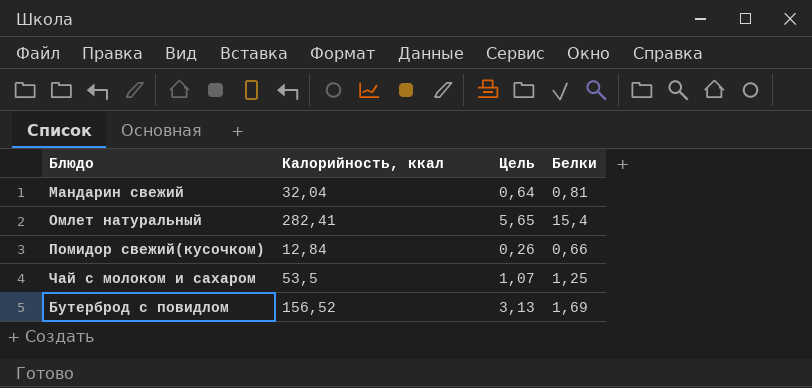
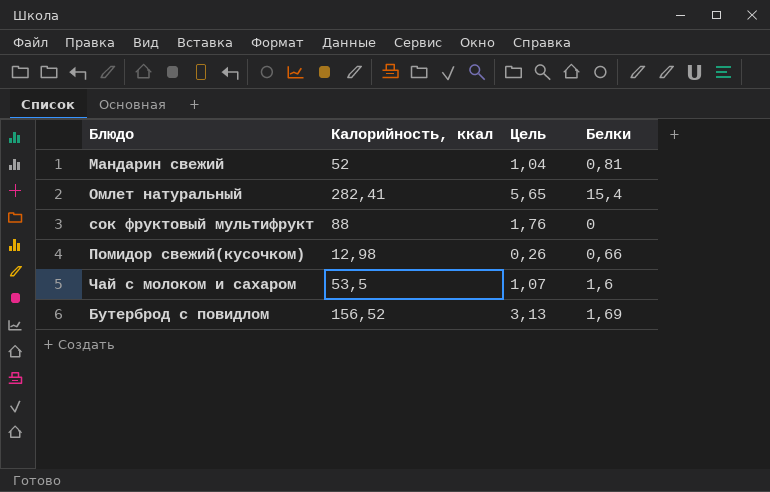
Мандарин свежий | Калорийность, ккал: 32,04 -> 52
Мандарин свежий | Цель: 0,64 -> 1,04
row сок фруктовый мультифрукт: none -> 88 | 1,76 | 0
Помидор свежий(кусочком) | Калорийность, ккал: 12,84 -> 12,98
Чай с молоком и сахаром | Белки: 1,25 -> 1,6

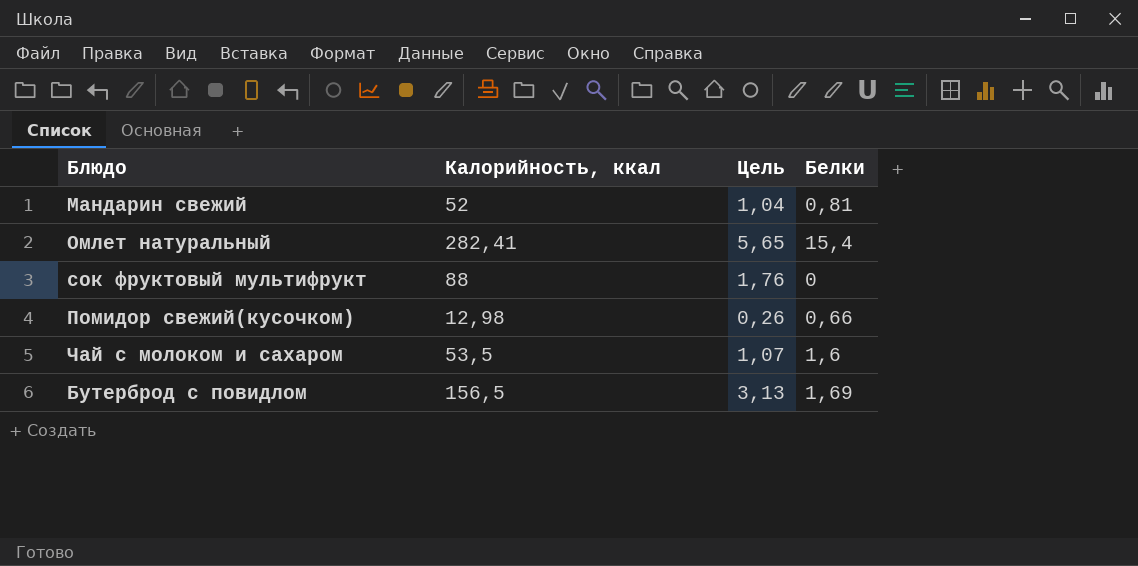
Бутерброд с повидлом | Калорийность, ккал: 156,52 -> 156,5

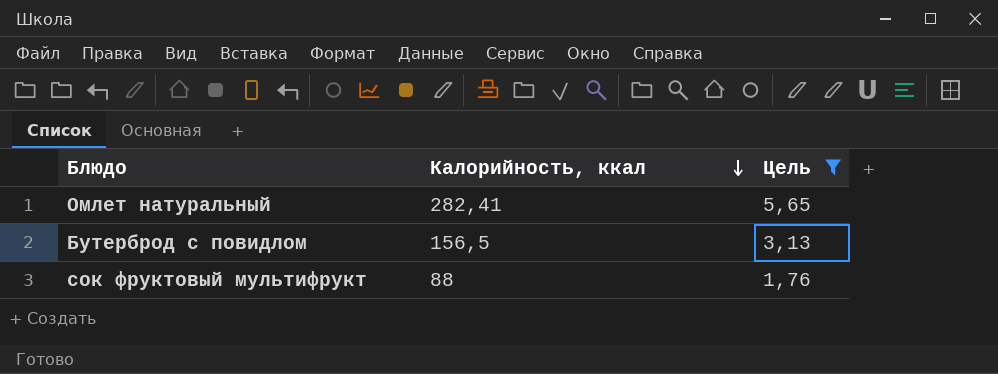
filter: none -> Цель >= 1,76
row order: none -> Калорийность, ккал descending
column Белки | position: 4 -> none

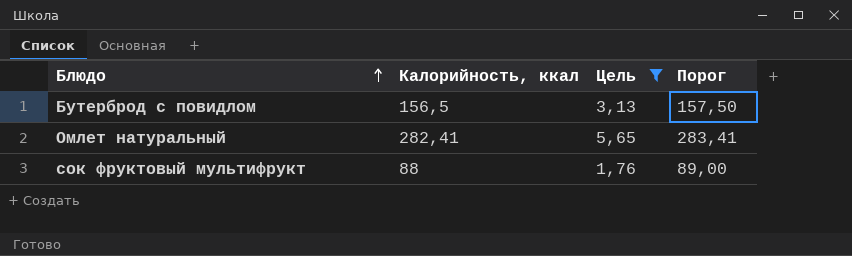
row order: Калорийность, ккал descending -> Блюдо ascending
column Порог | formula: none -> [Калорийность, ккал] + 1

